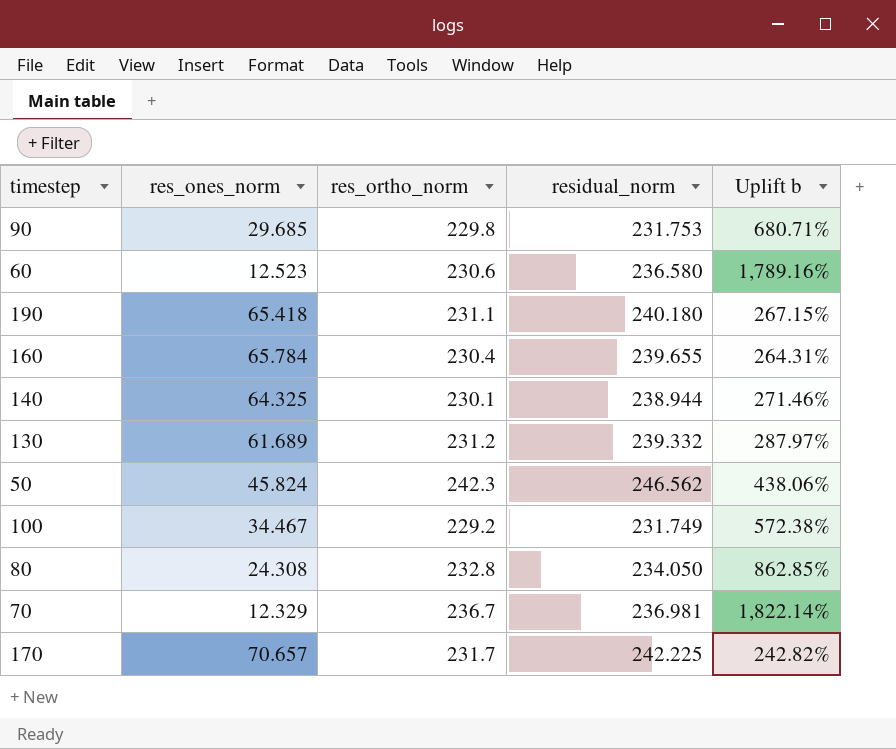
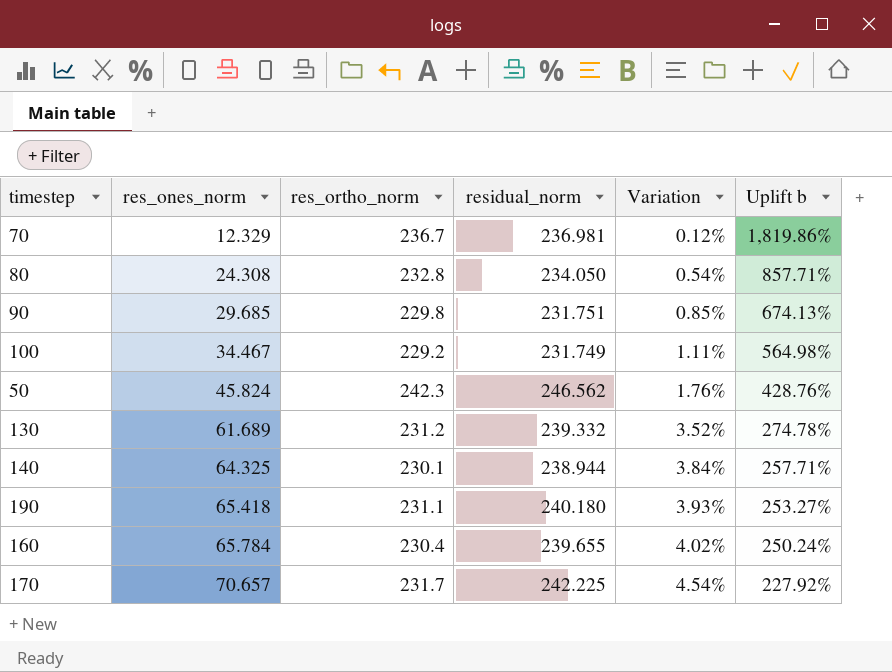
row order: none -> res_ones_norm ascending
column Variation | formula: none -> ([residual_norm] - [res_ortho_norm]) / [res_ortho_norm]
column Uplift b | formula: ([residual_norm] - [res_ones_norm]) / [res_ones_norm] -> ([res_ortho_norm] - [res_ones_norm]) / [res_ones_norm]
row 60: 12.523 | 230.6 | 236.580 | 1,789.16% -> none
90 | residual_norm: 231.753 -> 231.751

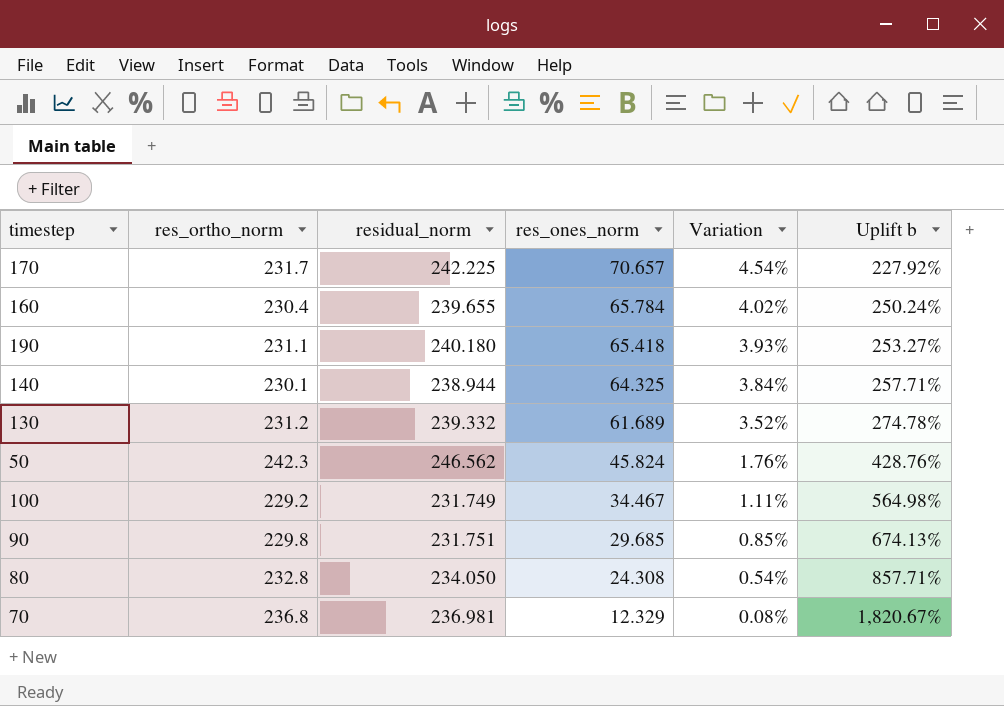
row order: res_ones_norm ascending -> res_ones_norm descending
column res_ones_norm | position: 2 -> 4
70 | res_ortho_norm: 236.7 -> 236.8
70 | Variation: 0.12% -> 0.08%
70 | Uplift b: 1,819.86% -> 1,820.67%

